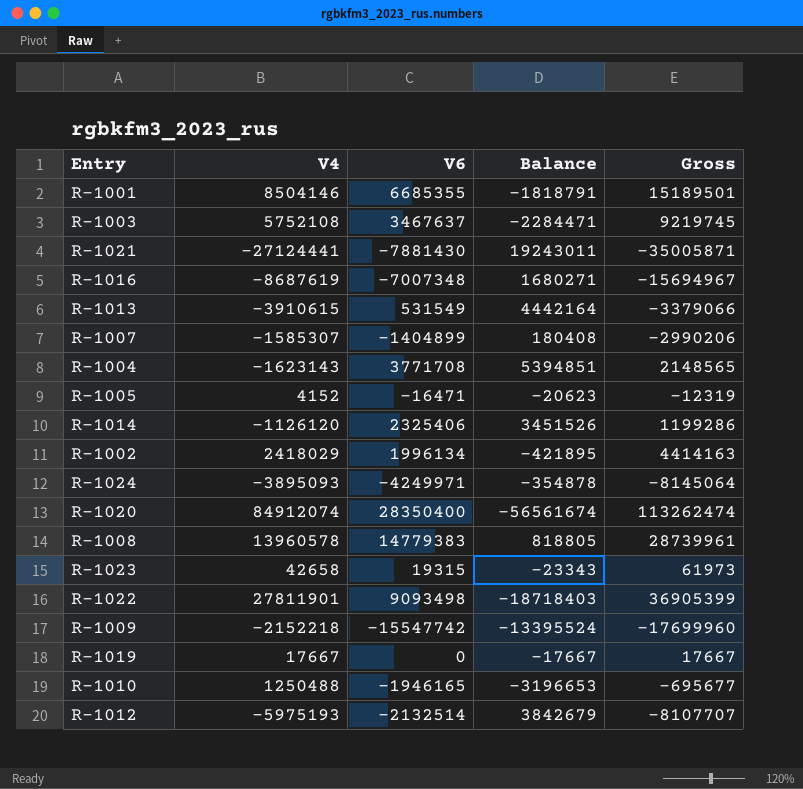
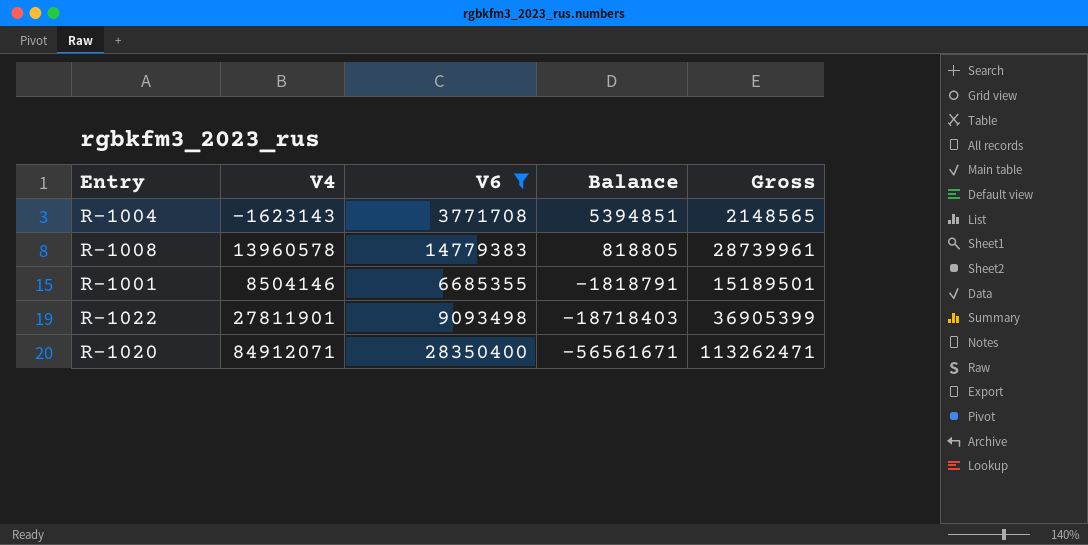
filter: none -> V6 >= 3771708
row order: none -> Balance descending
R-1020 | V4: 84912074 -> 84912071
R-1020 | Balance: -56561674 -> -56561671
R-1020 | Gross: 113262474 -> 113262471

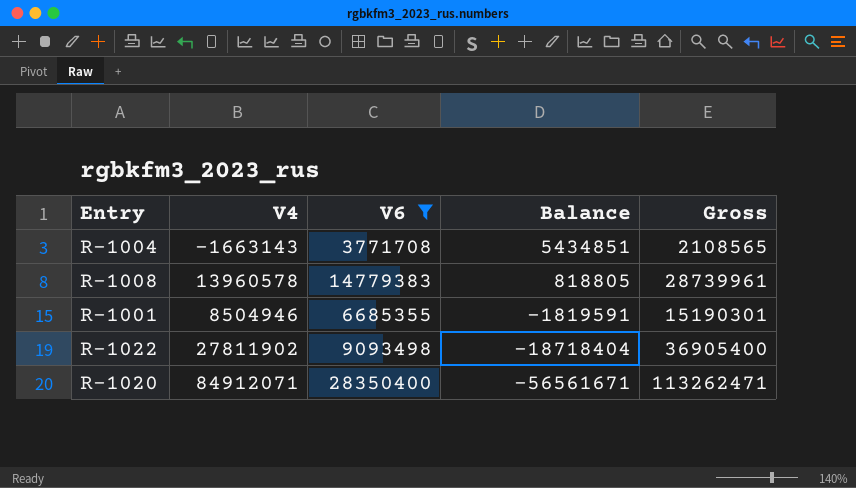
R-1004 | V4: -1623143 -> -1663143
R-1004 | Balance: 5394851 -> 5434851
R-1004 | Gross: 2148565 -> 2108565
R-1001 | V4: 8504146 -> 8504946
R-1001 | Balance: -1818791 -> -1819591
R-1001 | Gross: 15189501 -> 15190301
R-1022 | V4: 27811901 -> 27811902
R-1022 | Balance: -18718403 -> -18718404
R-1022 | Gross: 36905399 -> 36905400

